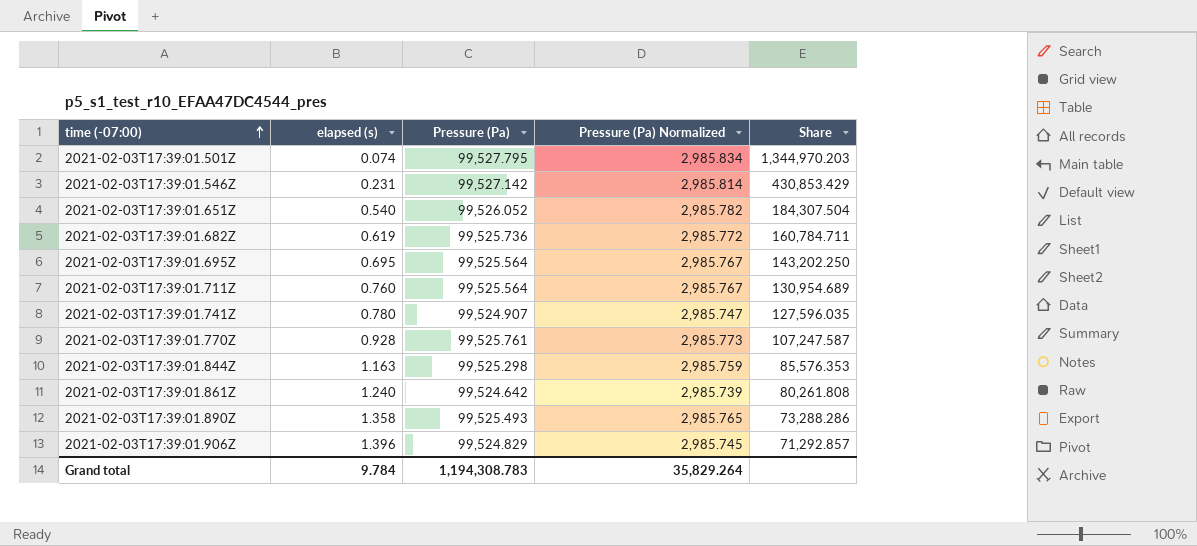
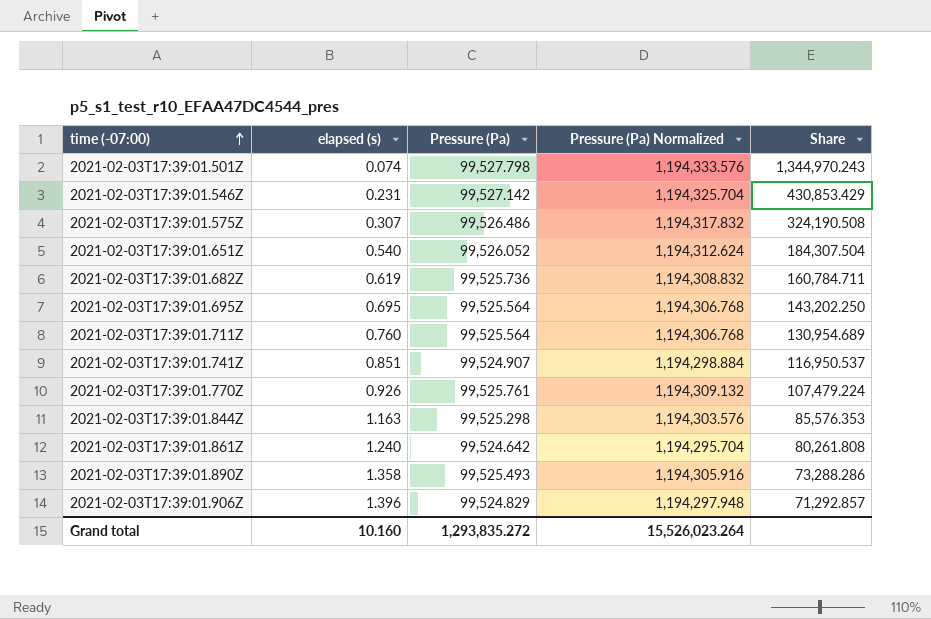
column Pressure (Pa) Normalized | formula: [Pressure (Pa)] * 0.03 -> [Pressure (Pa)] * 12
2021-02-03T17:39:01.501Z | Pressure (Pa): 99,527.795 -> 99,527.798
2021-02-03T17:39:01.501Z | Share: 1,344,970.203 -> 1,344,970.243
row 2021-02-03T17:39:01.575Z: none -> 0.307 | 99,526.486 | 1,194,317.832 | 324,190.508
2021-02-03T17:39:01.741Z | elapsed (s): 0.780 -> 0.851
2021-02-03T17:39:01.741Z | Share: 127,596.035 -> 116,950.537
2021-02-03T17:39:01.770Z | elapsed (s): 0.928 -> 0.926
2021-02-03T17:39:01.770Z | Share: 107,247.587 -> 107,479.224
Grand total | elapsed (s): 9.784 -> 10.160
Grand total | Pressure (Pa): 1,194,308.783 -> 1,293,835.272
Grand total | Pressure (Pa) Normalized: 35,829.264 -> 15,526,023.264

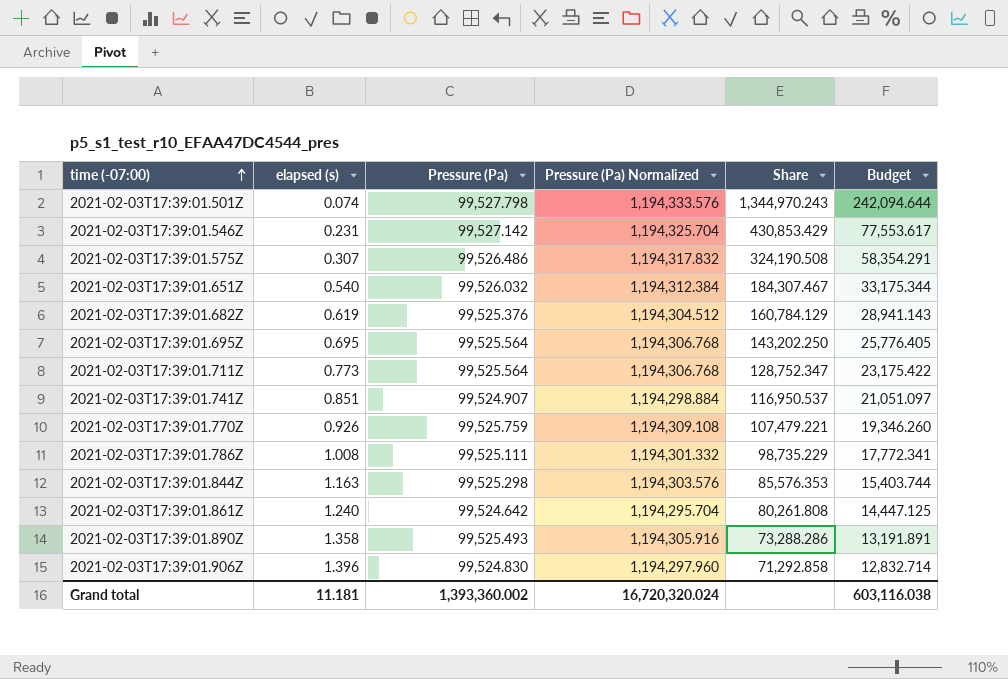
column Budget | formula: none -> [Share] * 0.18
2021-02-03T17:39:01.651Z | Pressure (Pa): 99,526.052 -> 99,526.032
2021-02-03T17:39:01.651Z | Pressure (Pa) Normalized: 1,194,312.624 -> 1,194,312.384
2021-02-03T17:39:01.651Z | Share: 184,307.504 -> 184,307.467
2021-02-03T17:39:01.682Z | Pressure (Pa): 99,525.736 -> 99,525.376
2021-02-03T17:39:01.682Z | Pressure (Pa) Normalized: 1,194,308.832 -> 1,194,304.512
2021-02-03T17:39:01.682Z | Share: 160,784.711 -> 160,784.129
2021-02-03T17:39:01.711Z | elapsed (s): 0.760 -> 0.773
2021-02-03T17:39:01.711Z | Share: 130,954.689 -> 128,752.347
2021-02-03T17:39:01.770Z | Pressure (Pa): 99,525.761 -> 99,525.759
2021-02-03T17:39:01.770Z | Pressure (Pa) Normalized: 1,194,309.132 -> 1,194,309.108
2021-02-03T17:39:01.770Z | Share: 107,479.224 -> 107,479.221
row 2021-02-03T17:39:01.786Z: none -> 1.008 | 99,525.111 | 1,194,301.332 | 98,735.229 | 17,772.341
2021-02-03T17:39:01.906Z | Pressure (Pa): 99,524.829 -> 99,524.830
2021-02-03T17:39:01.906Z | Pressure (Pa) Normalized: 1,194,297.948 -> 1,194,297.960
2021-02-03T17:39:01.906Z | Share: 71,292.857 -> 71,292.858
Grand total | elapsed (s): 10.160 -> 11.181
Grand total | Pressure (Pa): 1,293,835.272 -> 1,393,360.002
Grand total | Pressure (Pa) Normalized: 15,526,023.264 -> 16,720,320.024

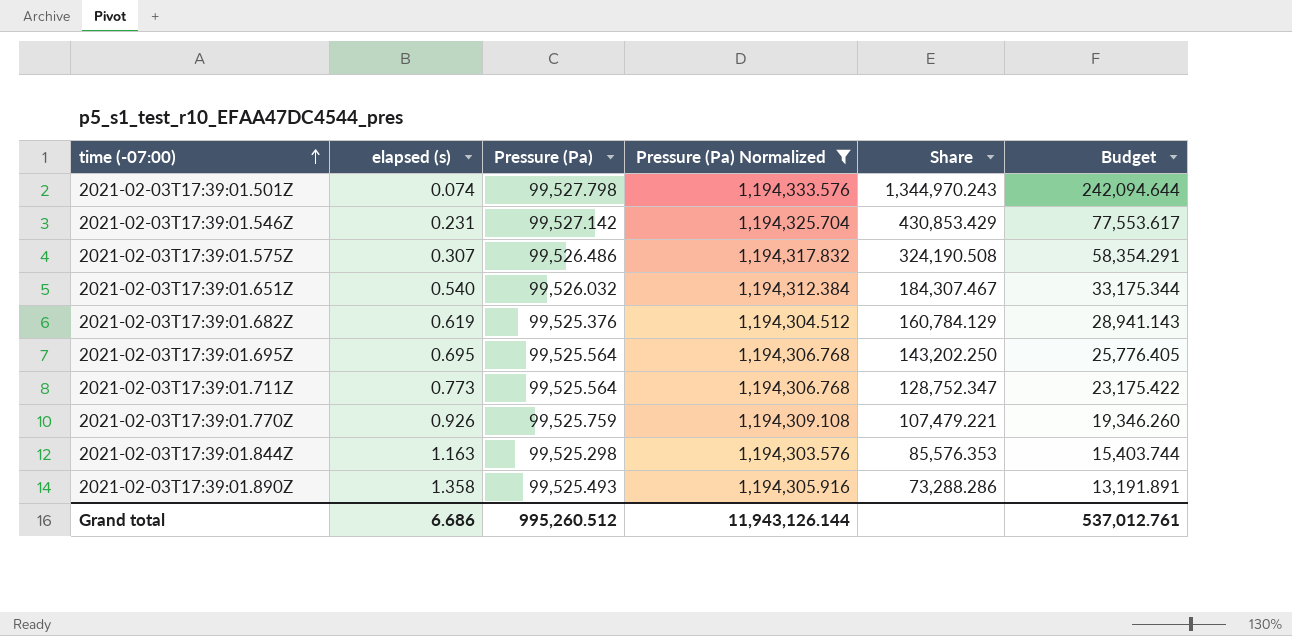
filter: none -> Pressure (Pa) Normalized >= 1,194,303.576
Grand total | elapsed (s): 11.181 -> 6.686
Grand total | Pressure (Pa): 1,393,360.002 -> 995,260.512
Grand total | Pressure (Pa) Normalized: 16,720,320.024 -> 11,943,126.144
Grand total | Budget: 603,116.038 -> 537,012.761

